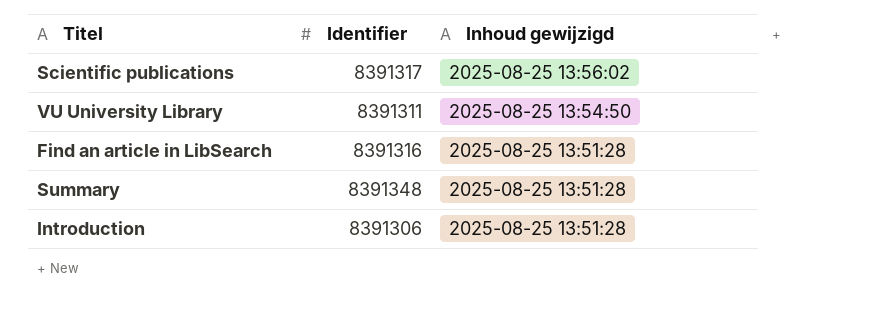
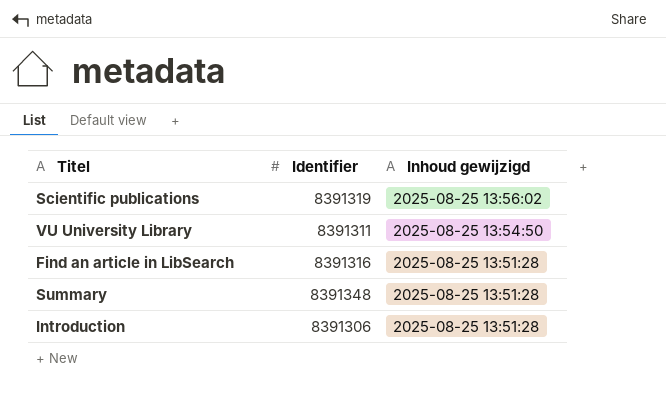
Scientific publications | Identifier: 8391317 -> 8391319

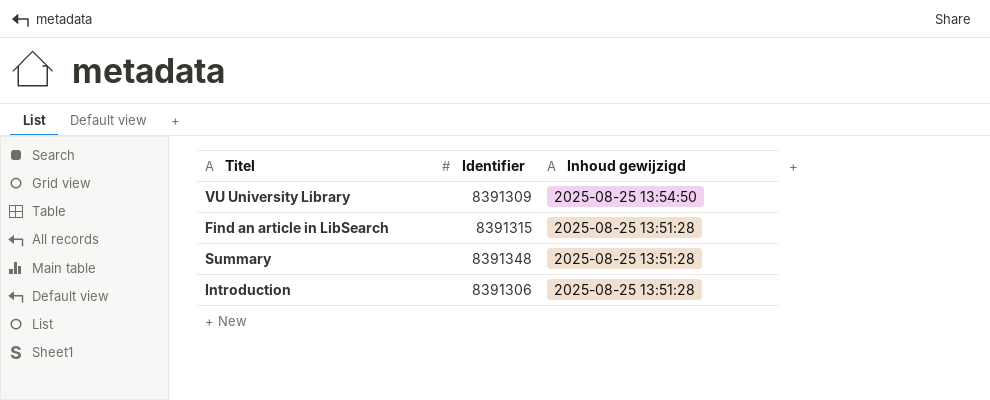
row Scientific publications: 8391319 | 2025-08-25 13:56:02 -> none
VU University Library | Identifier: 8391311 -> 8391309
Find an article in LibSearch | Identifier: 8391316 -> 8391315

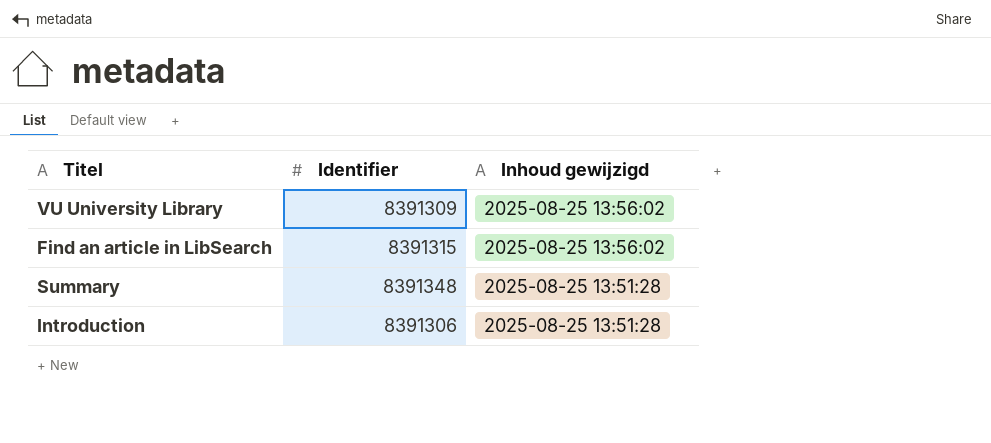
VU University Library | Inhoud gewijzigd: 2025-08-25 13:54:50 -> 2025-08-25 13:56:02
Find an article in LibSearch | Inhoud gewijzigd: 2025-08-25 13:51:28 -> 2025-08-25 13:56:02

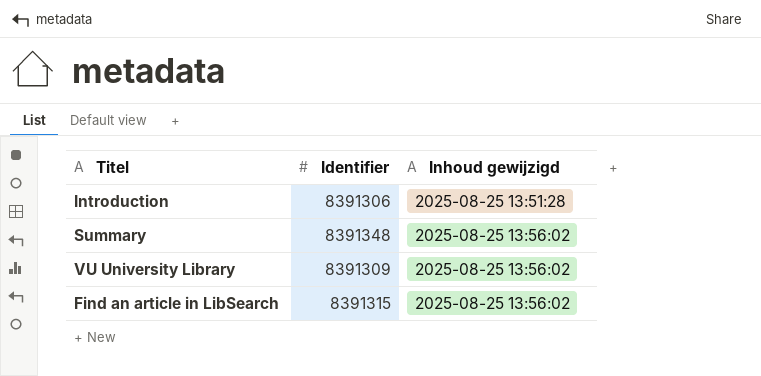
row order: Inhoud gewijzigd descending -> Inhoud gewijzigd ascending
Summary | Inhoud gewijzigd: 2025-08-25 13:51:28 -> 2025-08-25 13:56:02

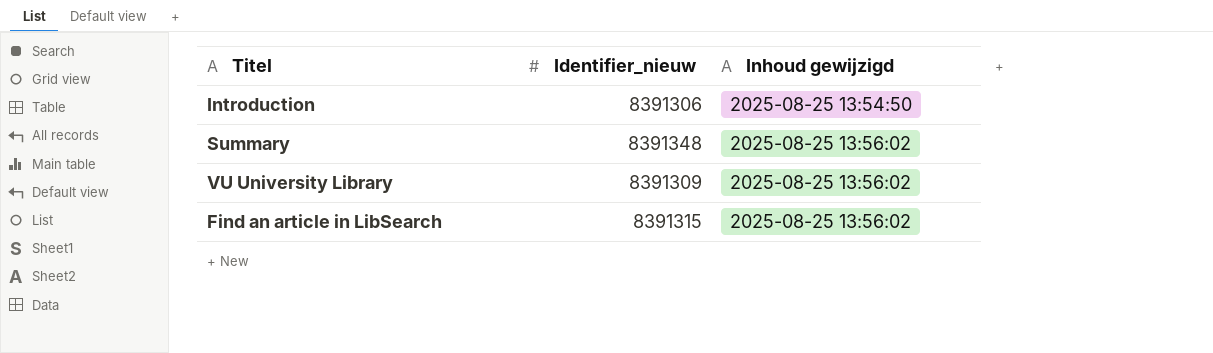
column name: Identifier -> Identifier_nieuw
Introduction | Inhoud gewijzigd: 2025-08-25 13:51:28 -> 2025-08-25 13:54:50

